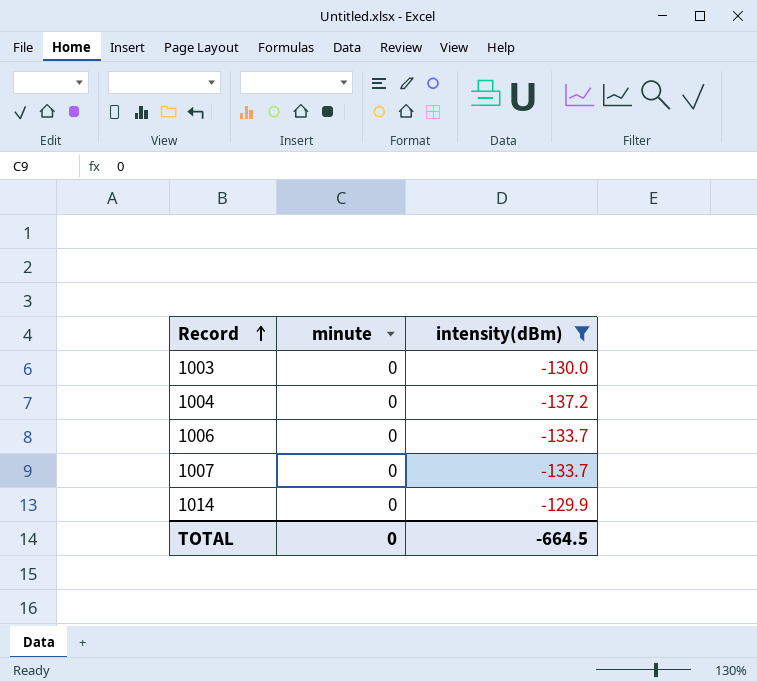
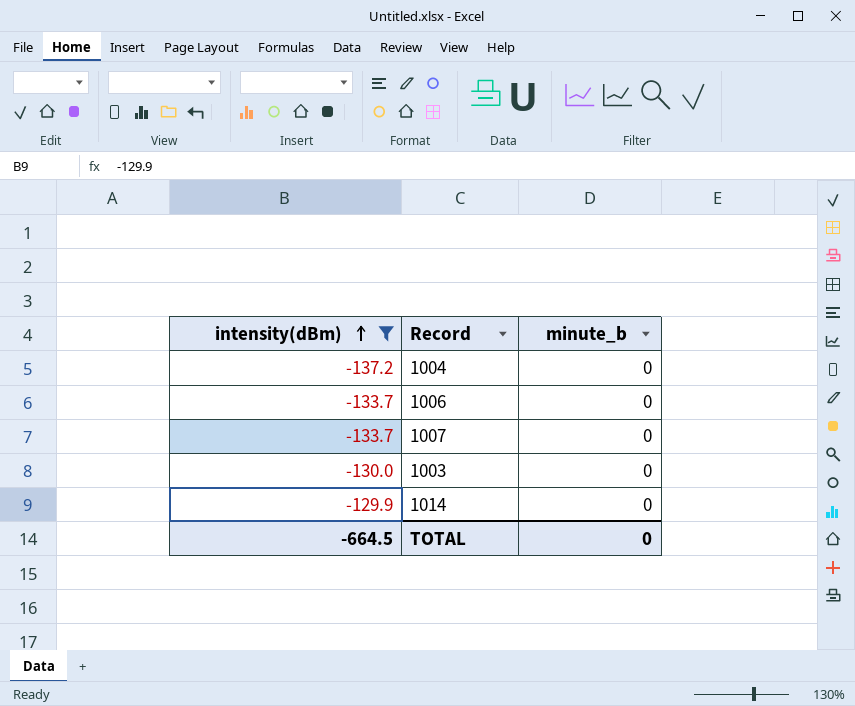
row order: Record ascending -> intensity(dBm) ascending
column intensity(dBm) | position: 3 -> 1
column name: minute -> minute_b

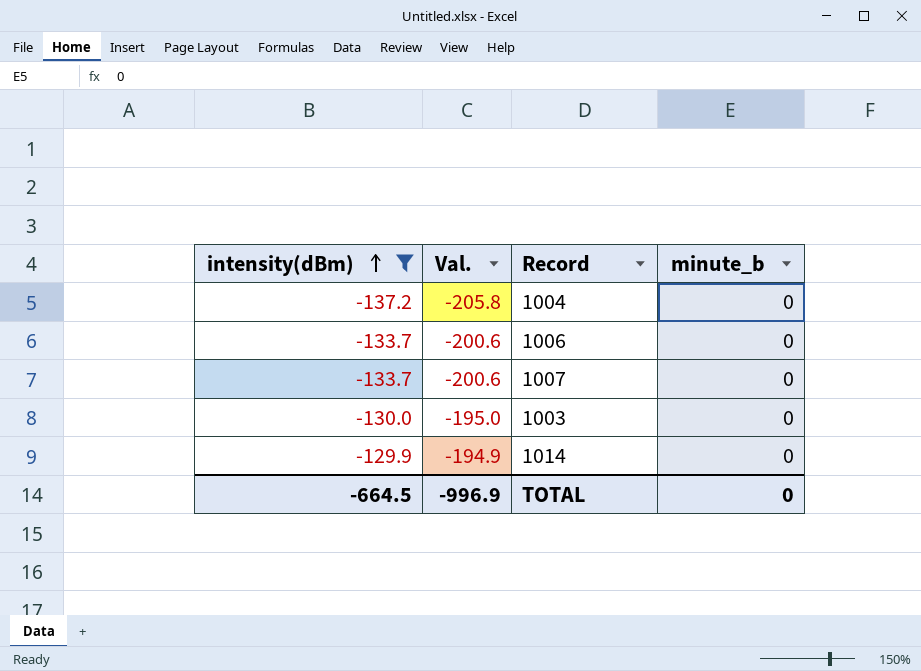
column Val. | formula: none -> [intensity(dBm)] * 1.5

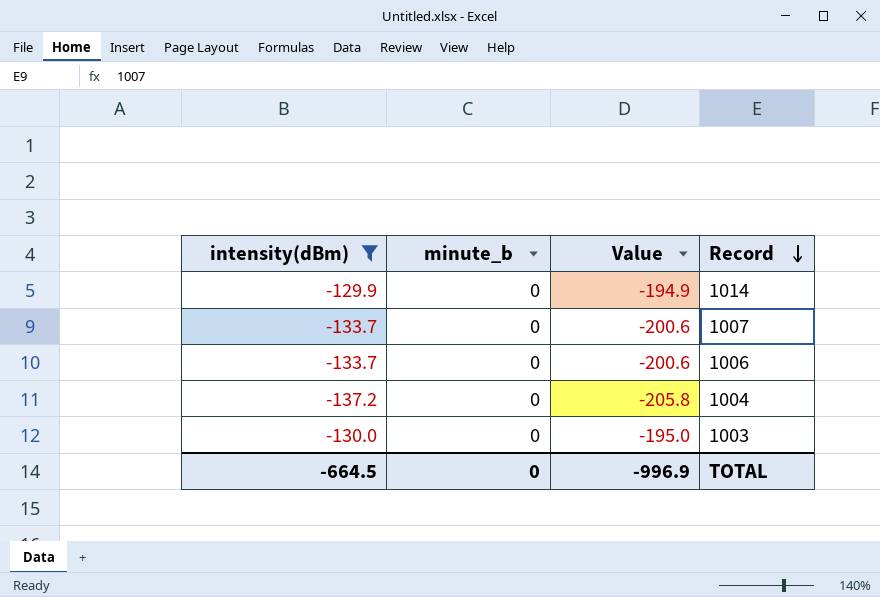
row order: intensity(dBm) ascending -> Record descending
column minute_b | position: 4 -> 2
column name: Val. -> Value

